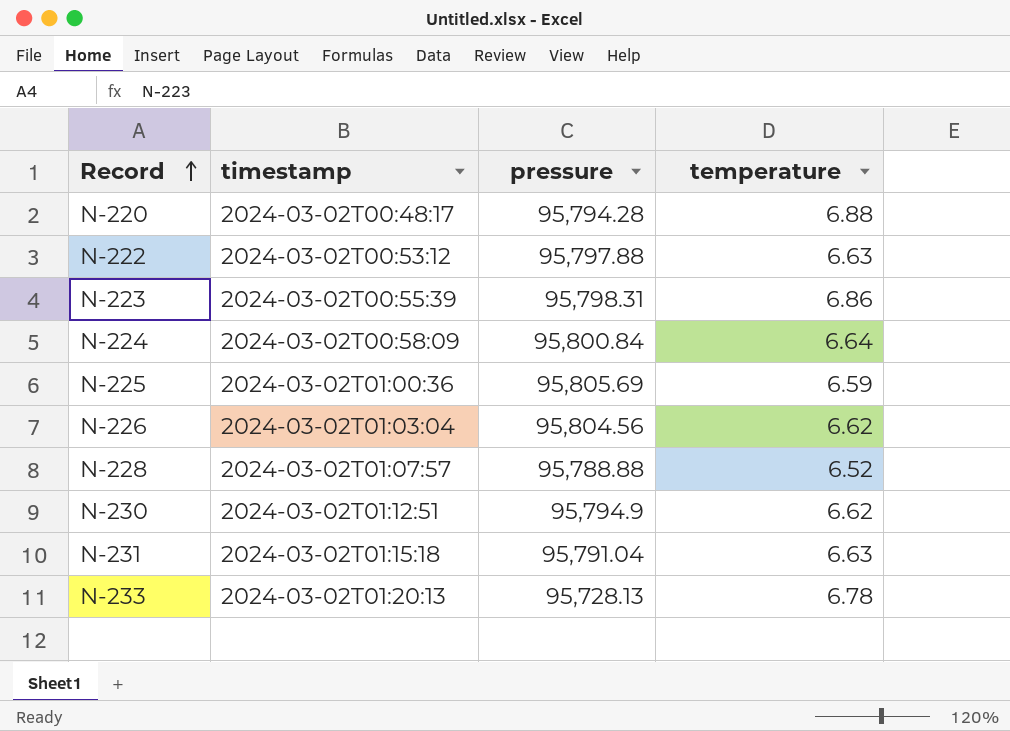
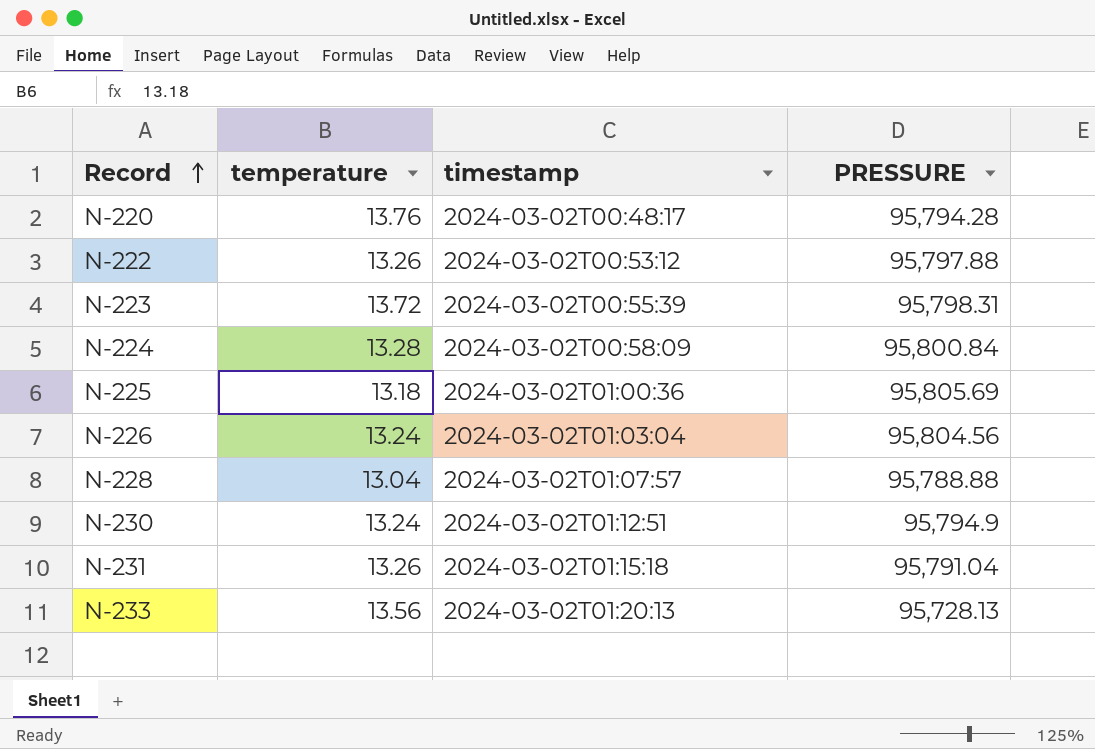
column temperature | position: 4 -> 2
column name: pressure -> PRESSURE
N-220 | temperature: 6.88 -> 13.76
N-222 | temperature: 6.63 -> 13.26
N-223 | temperature: 6.86 -> 13.72
N-224 | temperature: 6.64 -> 13.28
N-225 | temperature: 6.59 -> 13.18
N-226 | temperature: 6.62 -> 13.24
N-228 | temperature: 6.52 -> 13.04
N-230 | temperature: 6.62 -> 13.24
N-231 | temperature: 6.63 -> 13.26
N-233 | temperature: 6.78 -> 13.56

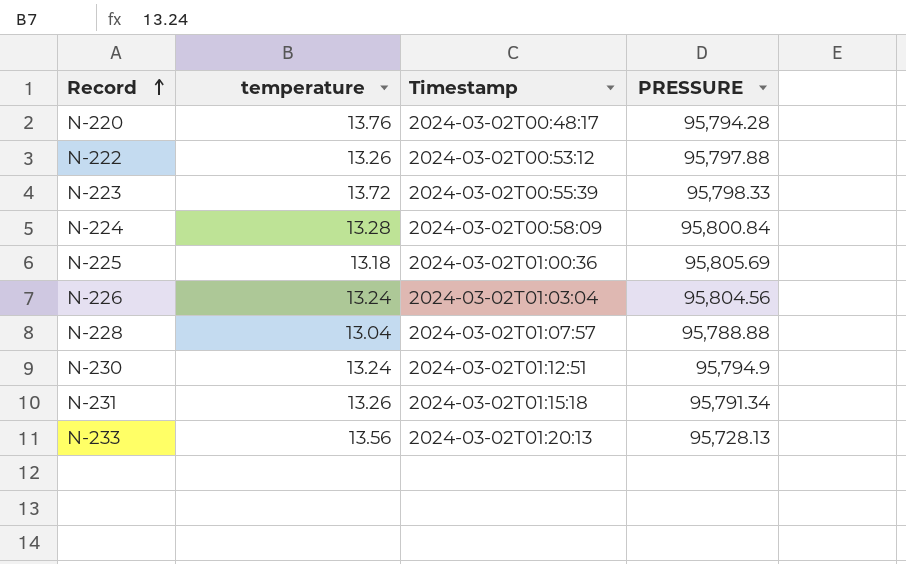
column name: timestamp -> Timestamp
N-223 | PRESSURE: 95,798.31 -> 95,798.33
N-231 | PRESSURE: 95,791.04 -> 95,791.34

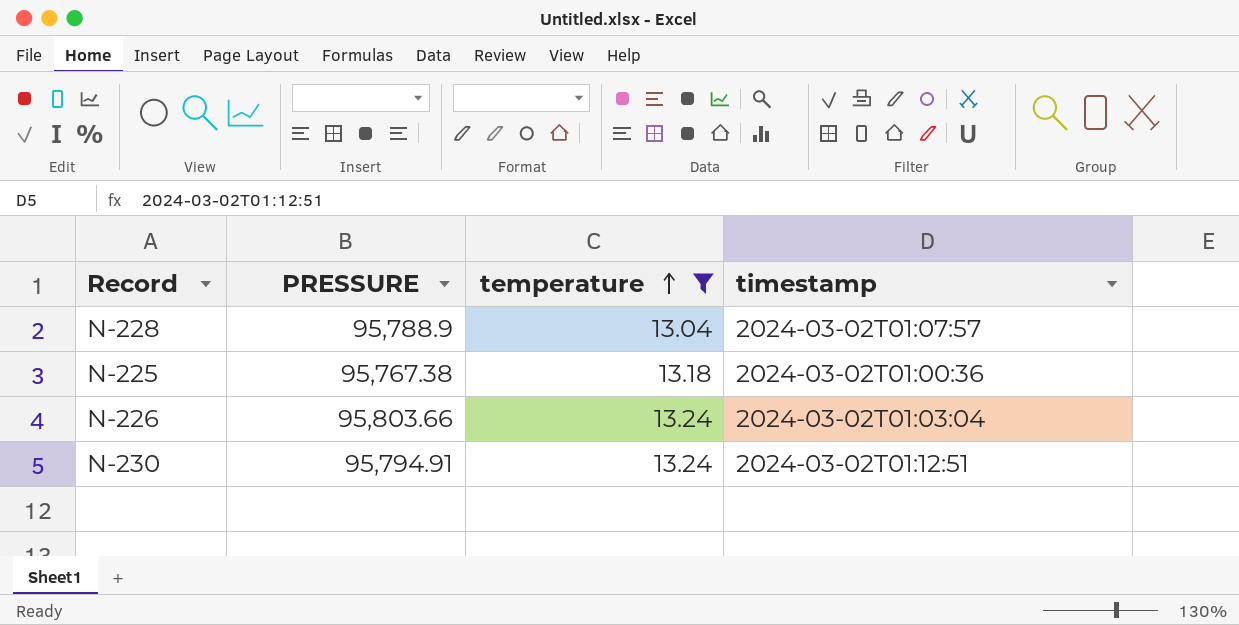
filter: none -> temperature <= 13.24
row order: Record ascending -> temperature ascending
column PRESSURE | position: 4 -> 2
column name: Timestamp -> timestamp
N-228 | PRESSURE: 95,788.88 -> 95,788.9
N-225 | PRESSURE: 95,805.69 -> 95,767.38
N-226 | PRESSURE: 95,804.56 -> 95,803.66
N-230 | PRESSURE: 95,794.9 -> 95,794.91

